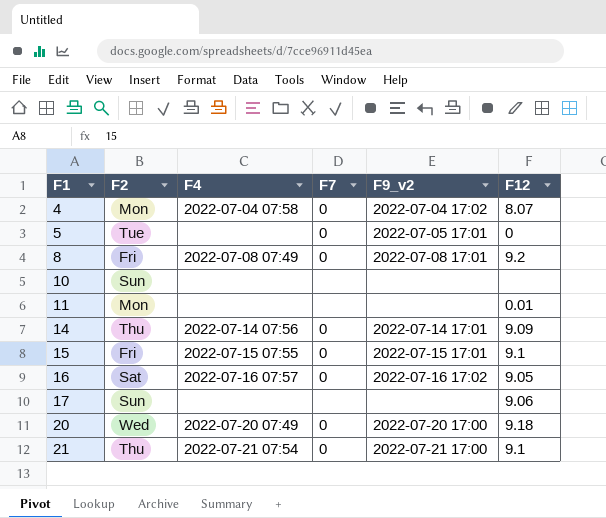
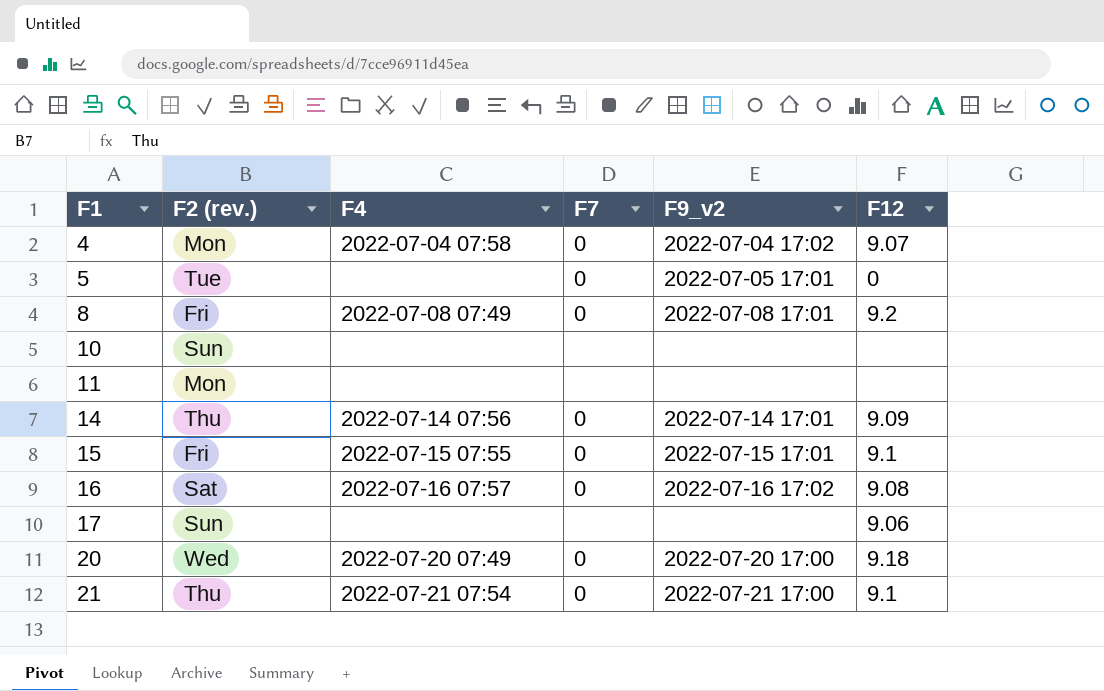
column name: F2 -> F2 (rev.)
4 | F12: 8.07 -> 9.07
11 | F12: 0.01 -> none
16 | F12: 9.05 -> 9.08

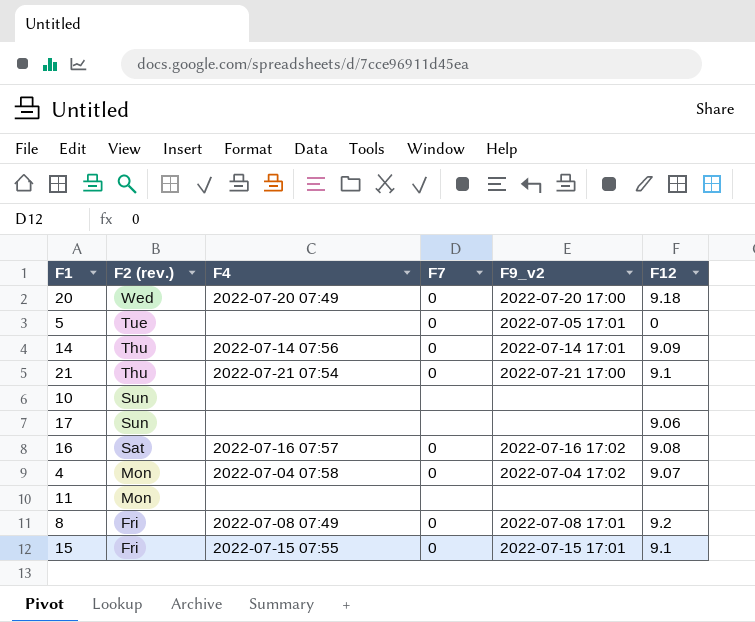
row order: F1 ascending -> F2 (rev.) descending

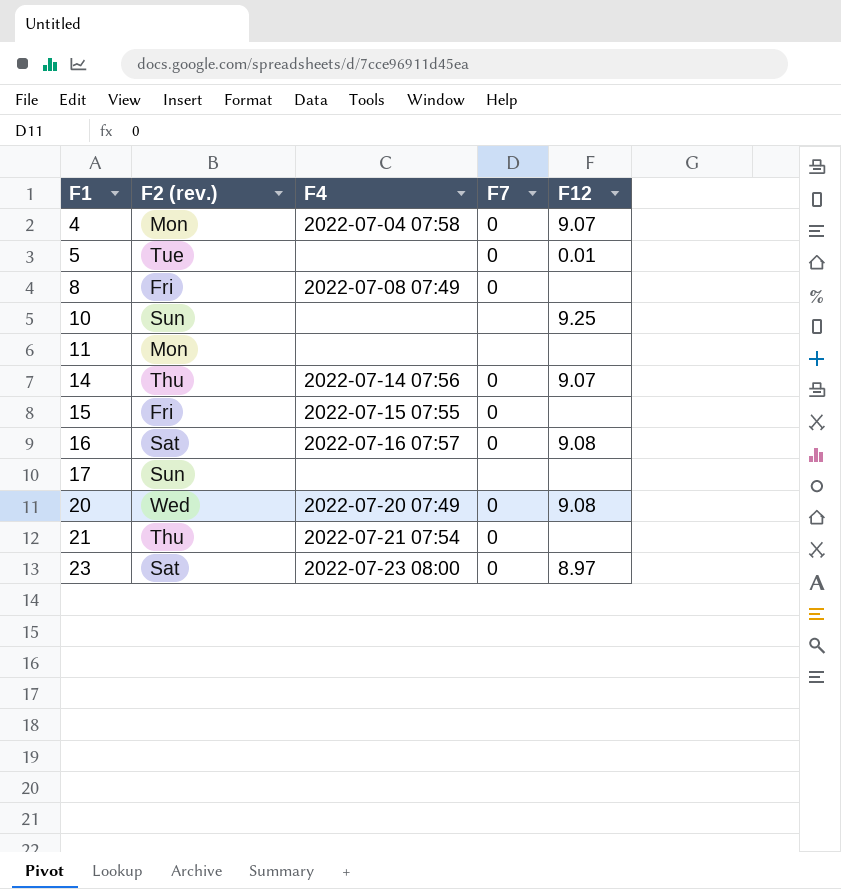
row order: F2 (rev.) descending -> F1 ascending
column F9_v2 | position: 5 -> none
5 | F12: 0 -> 0.01
8 | F12: 9.2 -> none
10 | F12: none -> 9.25
14 | F12: 9.09 -> 9.07
15 | F12: 9.1 -> none
17 | F12: 9.06 -> none
20 | F12: 9.18 -> 9.08
21 | F12: 9.1 -> none
row 23: none -> Sat | 2022-07-23 08:00 | 0 | 8.97

